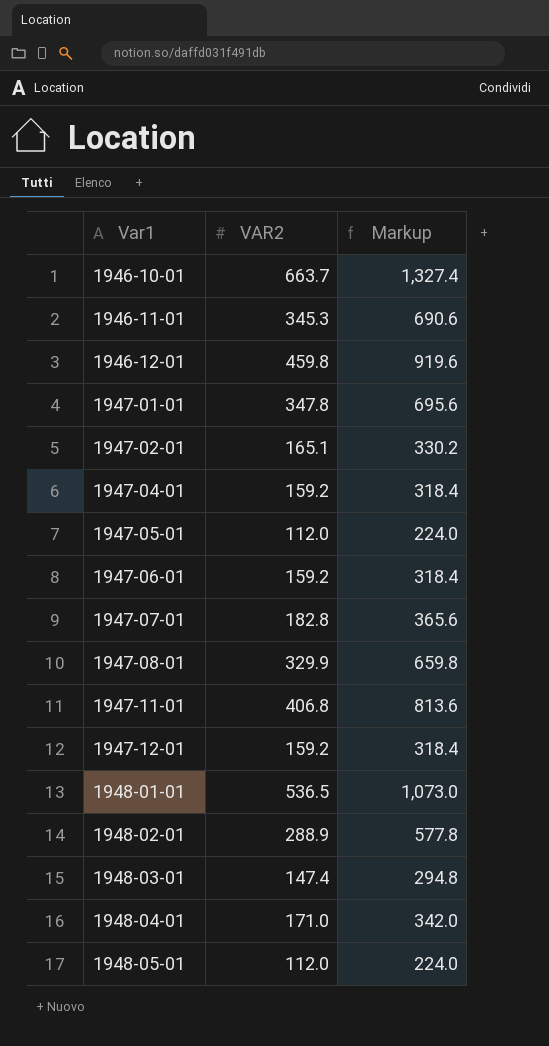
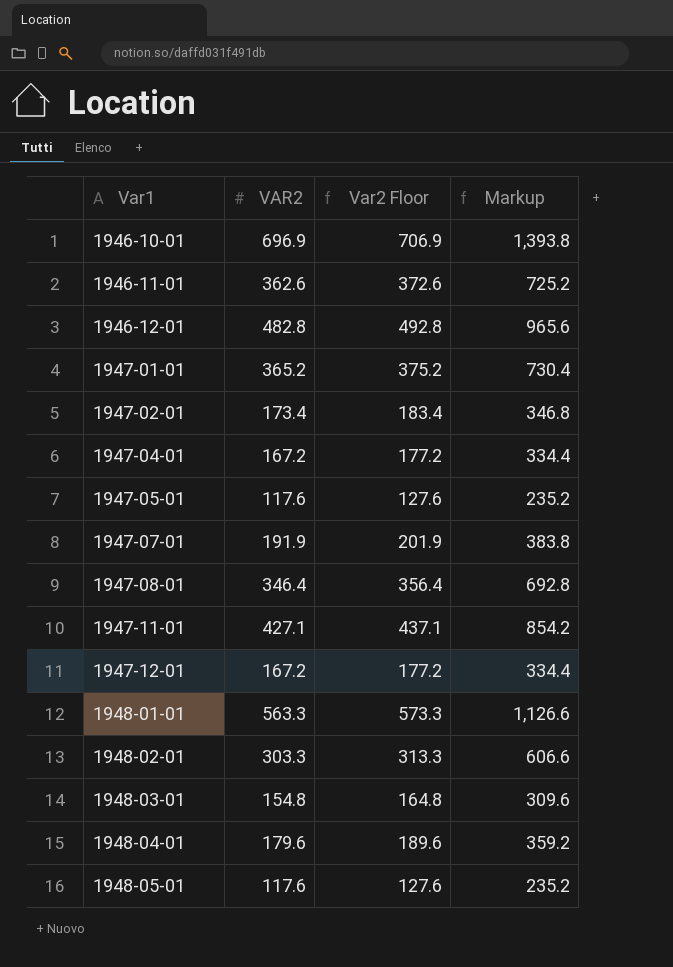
column Var2 Floor | formula: none -> [VAR2] + 10
row 1947-06-01: 159.2 | 318.4 -> none
1946-10-01 | VAR2: 663.7 -> 696.9
1946-10-01 | Markup: 1,327.4 -> 1,393.8
1946-11-01 | VAR2: 345.3 -> 362.6
1946-11-01 | Markup: 690.6 -> 725.2
1946-12-01 | VAR2: 459.8 -> 482.8
1946-12-01 | Markup: 919.6 -> 965.6
1947-01-01 | VAR2: 347.8 -> 365.2
1947-01-01 | Markup: 695.6 -> 730.4
1947-02-01 | VAR2: 165.1 -> 173.4
1947-02-01 | Markup: 330.2 -> 346.8
1947-04-01 | VAR2: 159.2 -> 167.2
1947-04-01 | Markup: 318.4 -> 334.4
1947-05-01 | VAR2: 112.0 -> 117.6
1947-05-01 | Markup: 224.0 -> 235.2
1947-07-01 | VAR2: 182.8 -> 191.9
1947-07-01 | Markup: 365.6 -> 383.8
1947-08-01 | VAR2: 329.9 -> 346.4
1947-08-01 | Markup: 659.8 -> 692.8
1947-11-01 | VAR2: 406.8 -> 427.1
1947-11-01 | Markup: 813.6 -> 854.2
1947-12-01 | VAR2: 159.2 -> 167.2
1947-12-01 | Markup: 318.4 -> 334.4
1948-01-01 | VAR2: 536.5 -> 563.3
1948-01-01 | Markup: 1,073.0 -> 1,126.6
1948-02-01 | VAR2: 288.9 -> 303.3
1948-02-01 | Markup: 577.8 -> 606.6
1948-03-01 | VAR2: 147.4 -> 154.8
1948-03-01 | Markup: 294.8 -> 309.6
1948-04-01 | VAR2: 171.0 -> 179.6
1948-04-01 | Markup: 342.0 -> 359.2
1948-05-01 | VAR2: 112.0 -> 117.6
1948-05-01 | Markup: 224.0 -> 235.2

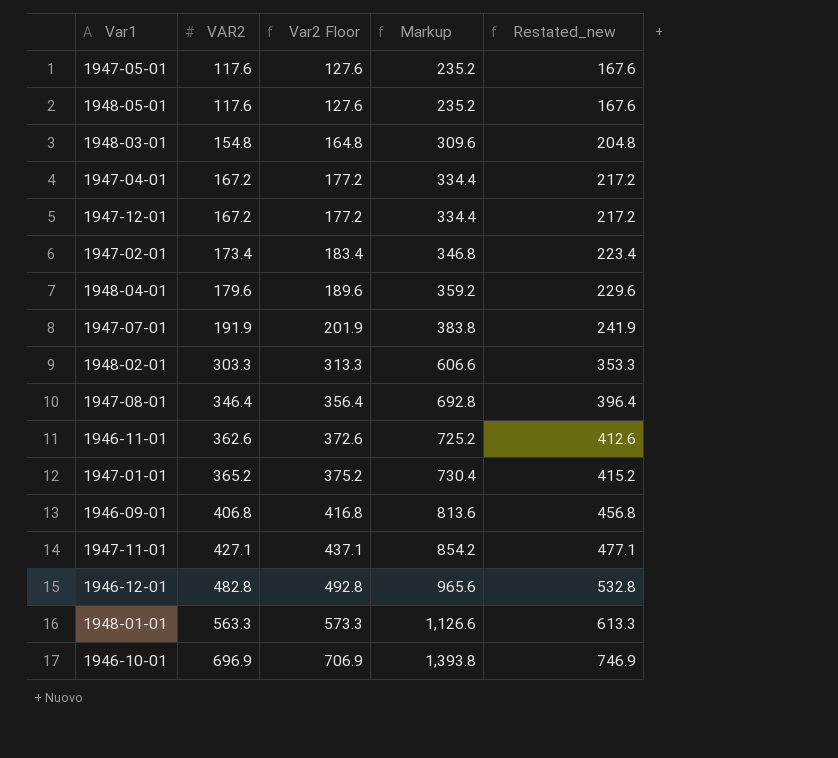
row order: Var1 ascending -> VAR2 ascending
column Restated_new | formula: none -> [VAR2] + 50
row 1946-09-01: none -> 406.8 | 416.8 | 813.6 | 456.8

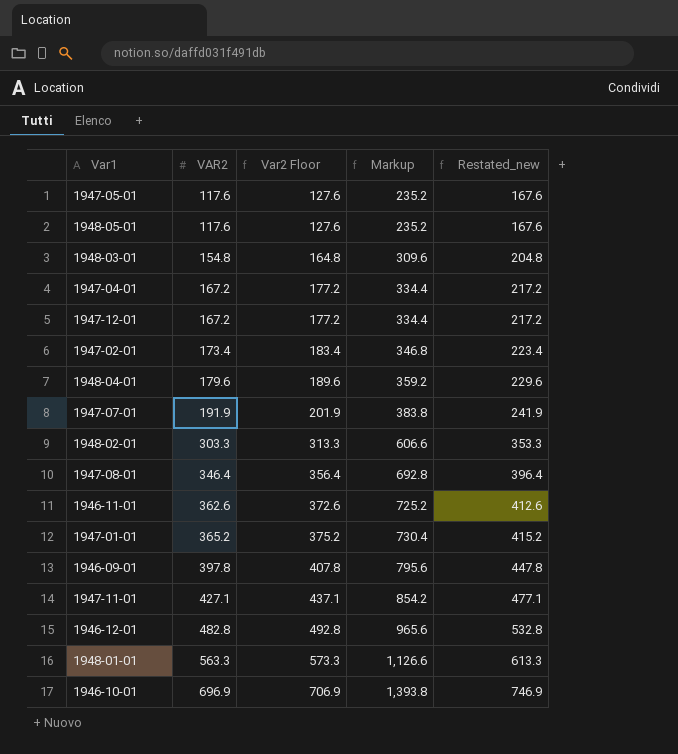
1946-09-01 | VAR2: 406.8 -> 397.8
1946-09-01 | Var2 Floor: 416.8 -> 407.8
1946-09-01 | Markup: 813.6 -> 795.6
1946-09-01 | Restated_new: 456.8 -> 447.8

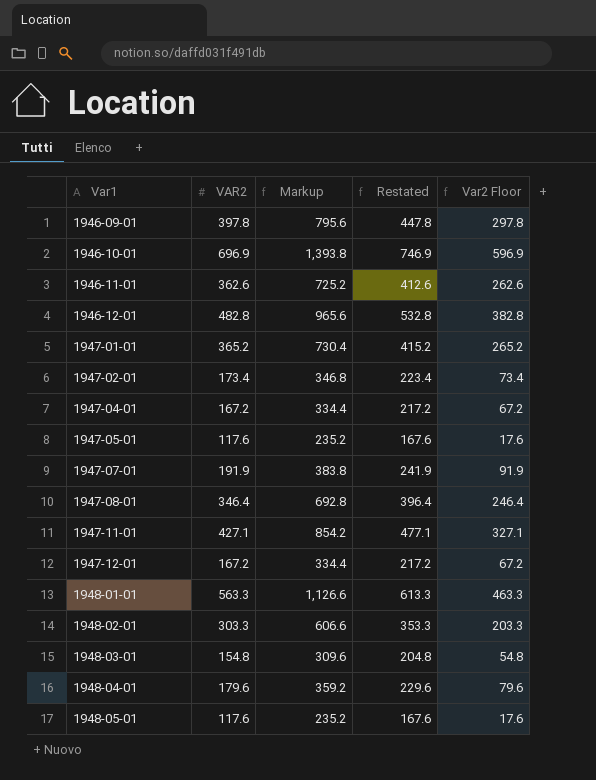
row order: VAR2 ascending -> Var1 ascending
column name: Restated_new -> Restated
column Var2 Floor | formula: [VAR2] + 10 -> [VAR2] - 100
column Var2 Floor | position: 3 -> 5

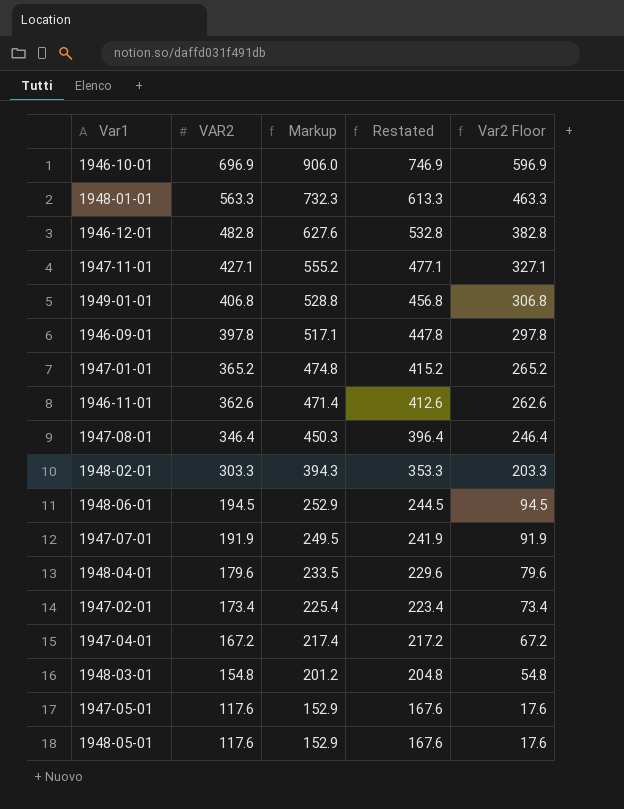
row order: Var1 ascending -> VAR2 descending
column Markup | formula: [VAR2] * 2 -> [VAR2] * 1.3
row 1947-12-01: 167.2 | 334.4 | 217.2 | 67.2 -> none
row 1949-01-01: none -> 406.8 | 528.8 | 456.8 | 306.8
row 1948-06-01: none -> 194.5 | 252.9 | 244.5 | 94.5

